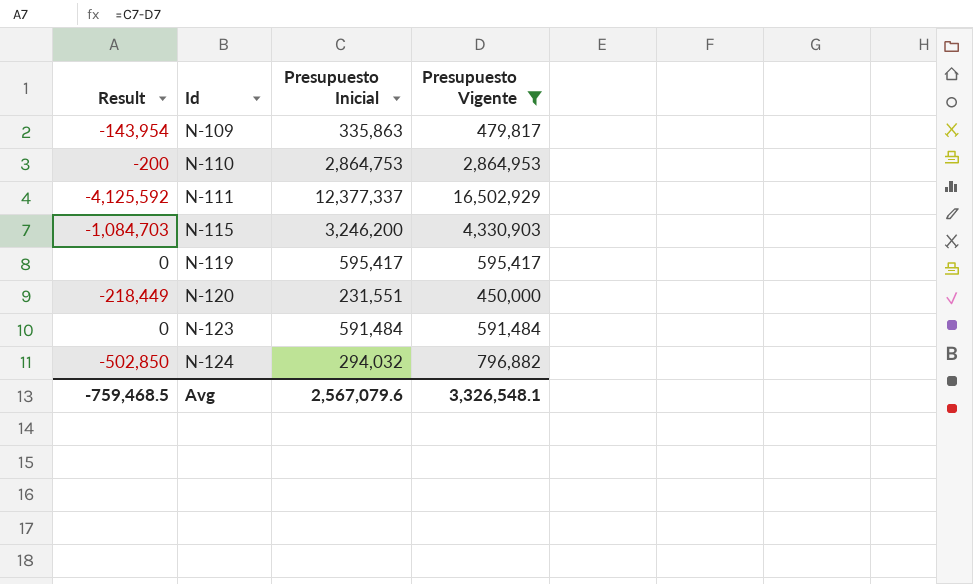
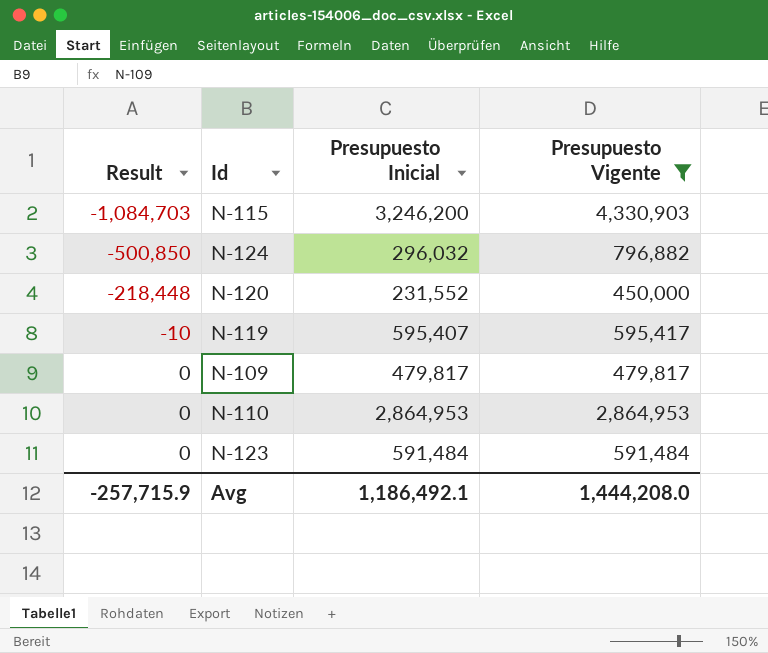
row order: Id ascending -> Result ascending
row N-111: -4,125,592 | 12,377,337 | 16,502,929 -> none
N-124 | Result: -502,850 -> -500,850
N-124 | Presupuesto Inicial: 294,032 -> 296,032
N-120 | Result: -218,449 -> -218,448
N-120 | Presupuesto Inicial: 231,551 -> 231,552
N-119 | Result: 0 -> -10
N-119 | Presupuesto Inicial: 595,417 -> 595,407
N-109 | Result: -143,954 -> 0
N-109 | Presupuesto Inicial: 335,863 -> 479,817
N-110 | Result: -200 -> 0
N-110 | Presupuesto Inicial: 2,864,753 -> 2,864,953
Avg | Result: -759,468.5 -> -257,715.9
Avg | Presupuesto Inicial: 2,567,079.6 -> 1,186,492.1
Avg | Presupuesto Vigente: 3,326,548.1 -> 1,444,208.0

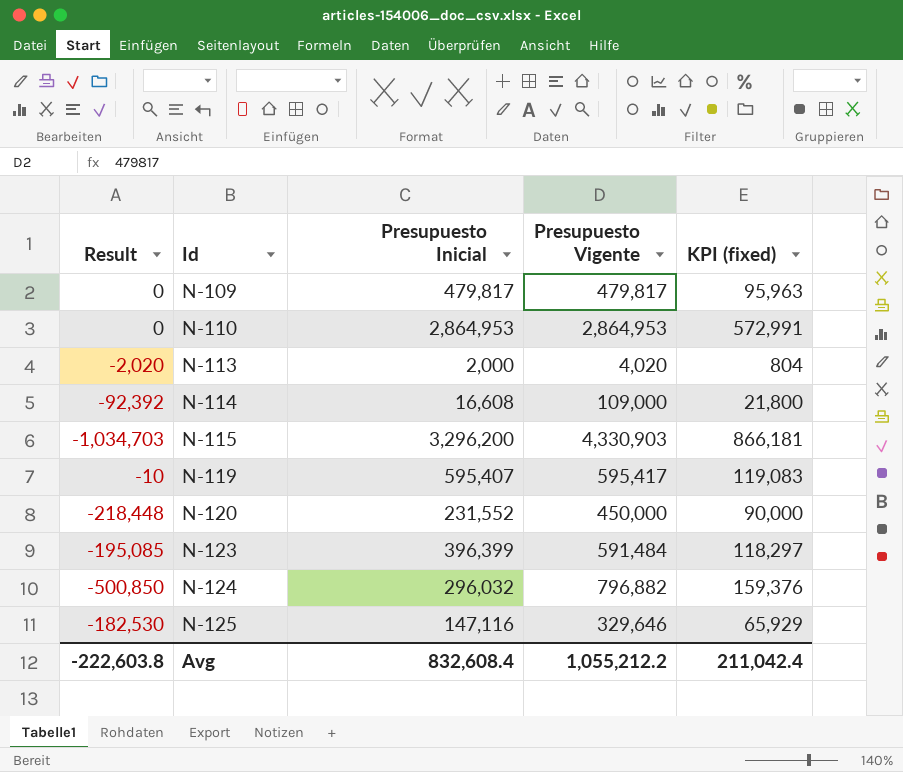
filter: Presupuesto Vigente >= 450,000 -> none
row order: Result ascending -> Id ascending
column KPI (fixed) | formula: none -> [Presupuesto Vigente] * 0.2
N-115 | Result: -1,084,703 -> -1,034,703
N-115 | Presupuesto Inicial: 3,246,200 -> 3,296,200
N-123 | Result: 0 -> -195,085
N-123 | Presupuesto Inicial: 591,484 -> 396,399
Avg | Result: -257,715.9 -> -222,603.8
Avg | Presupuesto Inicial: 1,186,492.1 -> 832,608.4
Avg | Presupuesto Vigente: 1,444,208.0 -> 1,055,212.2

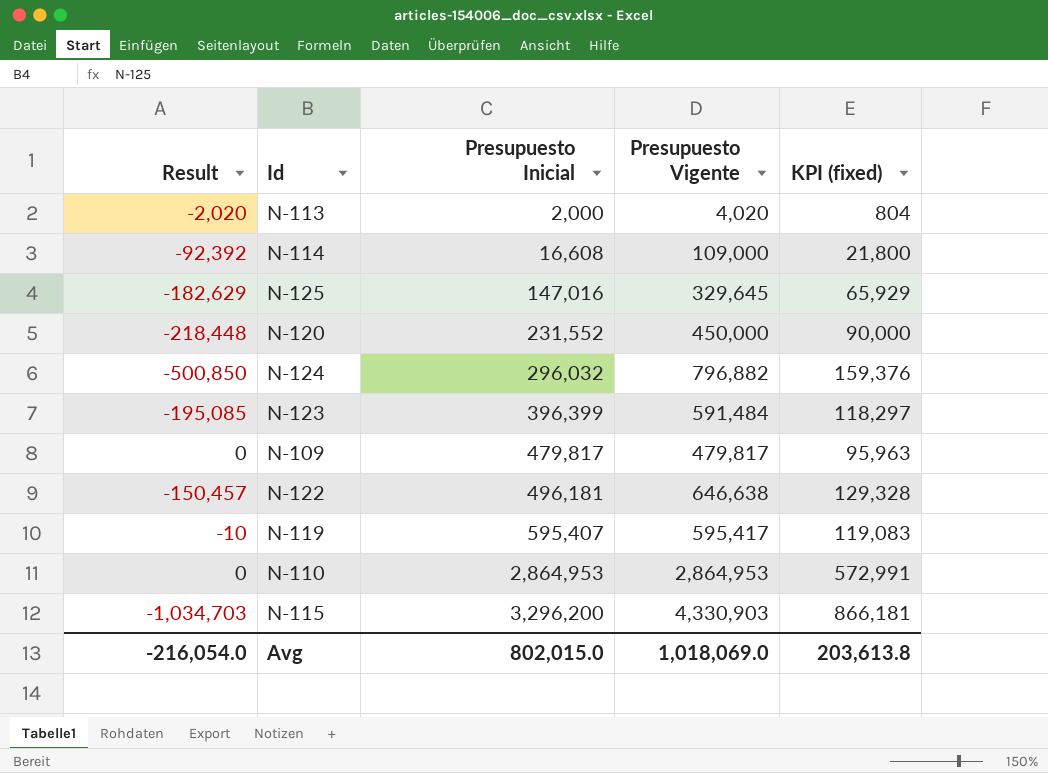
row order: Id ascending -> Presupuesto Inicial ascending
N-125 | Result: -182,530 -> -182,629
N-125 | Presupuesto Inicial: 147,116 -> 147,016
N-125 | Presupuesto Vigente: 329,646 -> 329,645
row N-122: none -> -150,457 | 496,181 | 646,638 | 129,328
Avg | Result: -222,603.8 -> -216,054.0
Avg | Presupuesto Inicial: 832,608.4 -> 802,015.0
Avg | Presupuesto Vigente: 1,055,212.2 -> 1,018,069.0
Avg | KPI (fixed): 211,042.4 -> 203,613.8

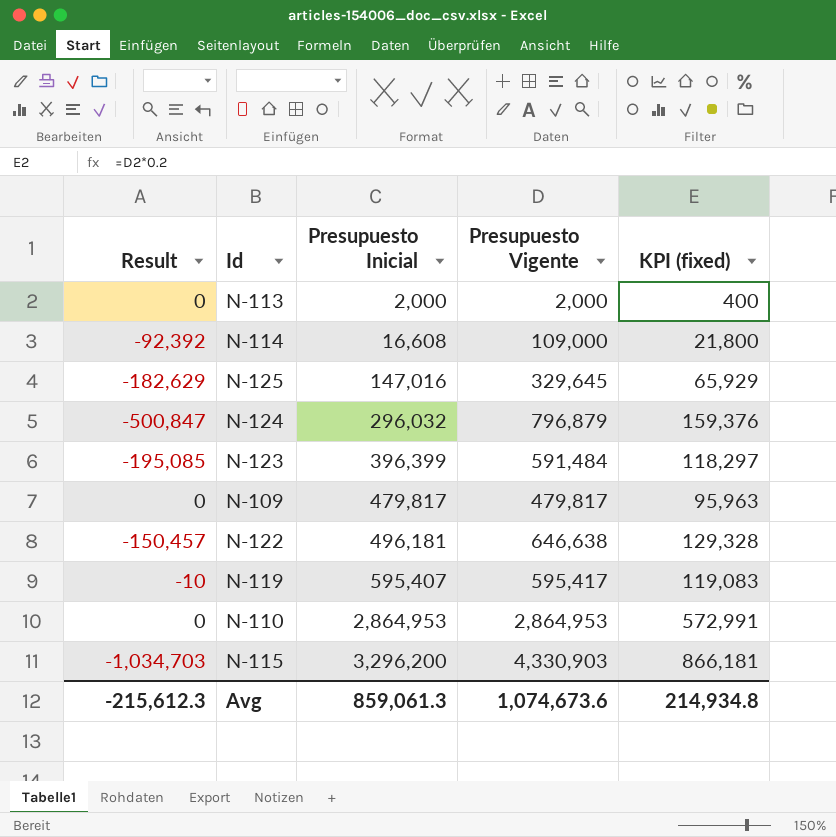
row N-120: -218,448 | 231,552 | 450,000 | 90,000 -> none
N-113 | Result: -2,020 -> 0
N-113 | Presupuesto Vigente: 4,020 -> 2,000
N-113 | KPI (fixed): 804 -> 400
N-124 | Result: -500,850 -> -500,847
N-124 | Presupuesto Vigente: 796,882 -> 796,879
Avg | Result: -216,054.0 -> -215,612.3
Avg | Presupuesto Inicial: 802,015.0 -> 859,061.3
Avg | Presupuesto Vigente: 1,018,069.0 -> 1,074,673.6
Avg | KPI (fixed): 203,613.8 -> 214,934.8

